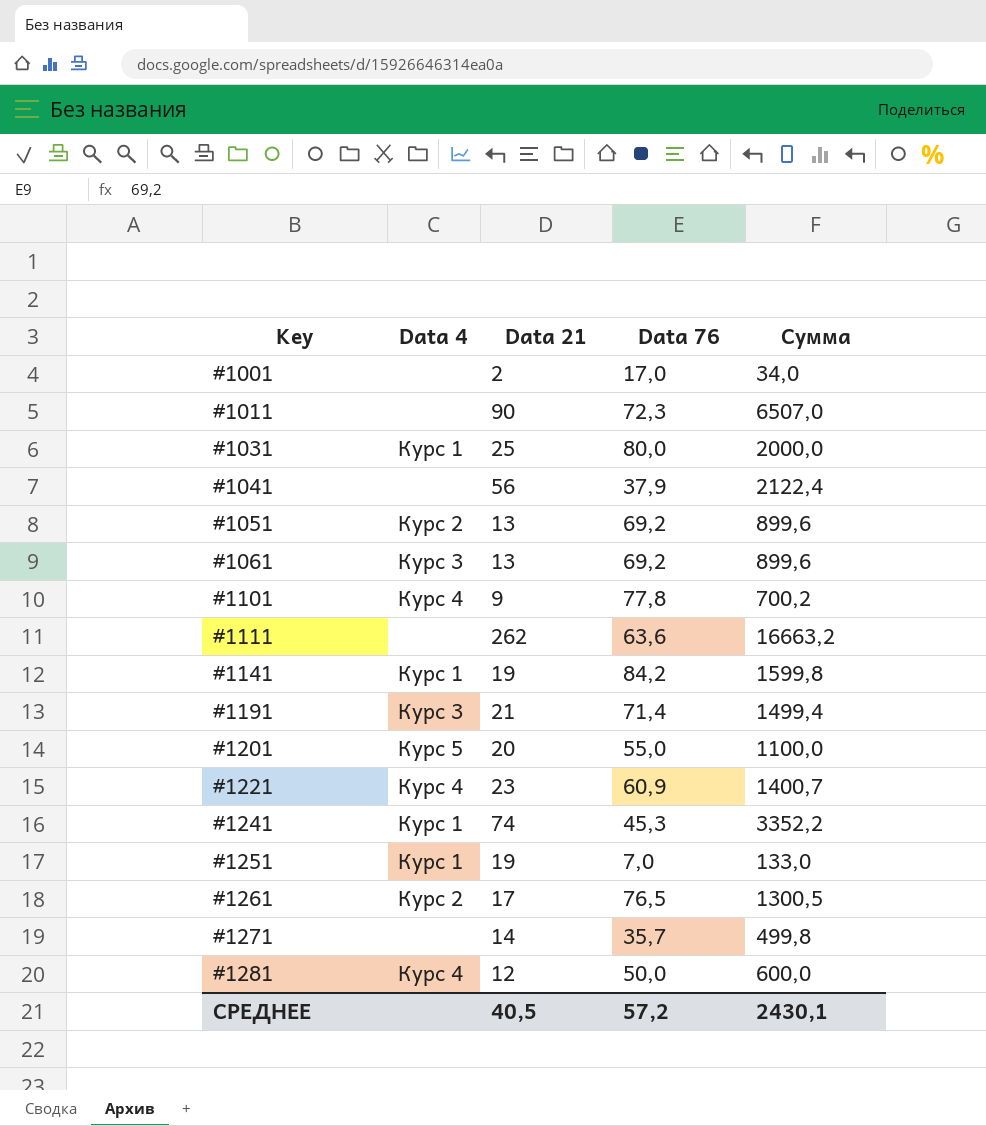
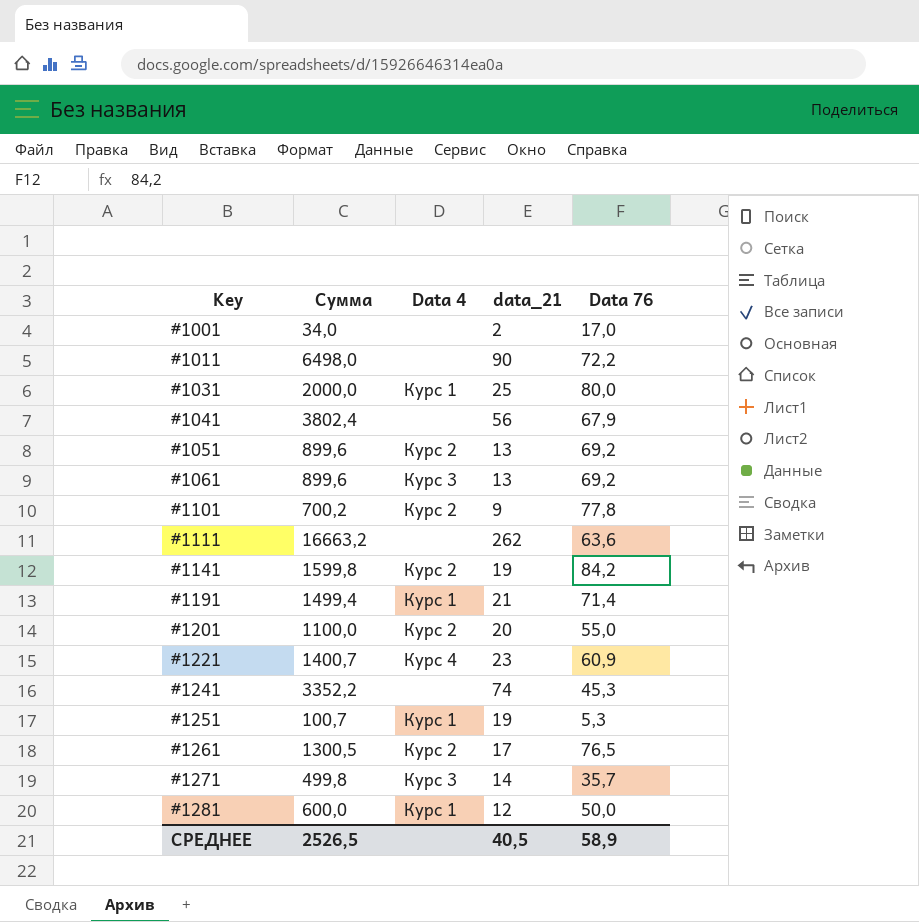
column Сумма | position: 5 -> 2
column name: Data 21 -> data_21
#1011 | Сумма: 6507,0 -> 6498,0
#1011 | Data 76: 72,3 -> 72,2
#1041 | Сумма: 2122,4 -> 3802,4
#1041 | Data 76: 37,9 -> 67,9
#1101 | Data 4: Курс 4 -> Курс 2
#1141 | Data 4: Курс 1 -> Курс 2
#1191 | Data 4: Курс 3 -> Курс 1
#1201 | Data 4: Курс 5 -> Курс 2
#1241 | Data 4: Курс 1 -> none
#1251 | Сумма: 133,0 -> 100,7
#1251 | Data 76: 7,0 -> 5,3
#1271 | Data 4: none -> Курс 3
#1281 | Data 4: Курс 4 -> Курс 1
СРЕДНЕЕ | Сумма: 2430,1 -> 2526,5
СРЕДНЕЕ | Data 76: 57,2 -> 58,9

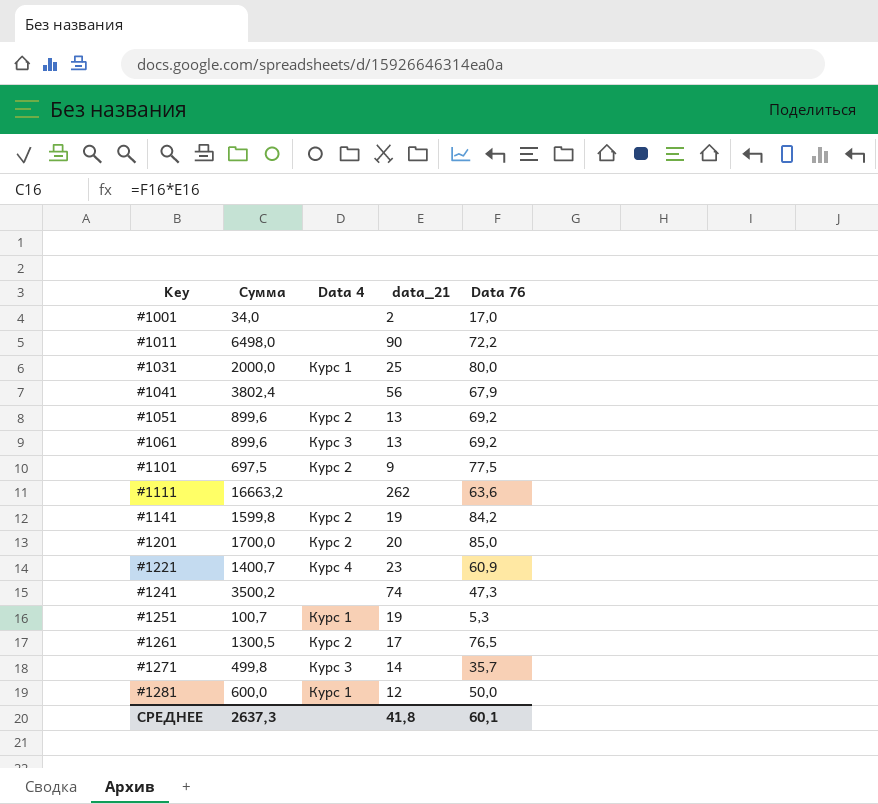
row #1191: 1499,4 | Курс 1 | 21 | 71,4 -> none
#1101 | Сумма: 700,2 -> 697,5
#1101 | Data 76: 77,8 -> 77,5
#1201 | Сумма: 1100,0 -> 1700,0
#1201 | Data 76: 55,0 -> 85,0
#1241 | Сумма: 3352,2 -> 3500,2
#1241 | Data 76: 45,3 -> 47,3
СРЕДНЕЕ | Сумма: 2526,5 -> 2637,3
СРЕДНЕЕ | data_21: 40,5 -> 41,8
СРЕДНЕЕ | Data 76: 58,9 -> 60,1

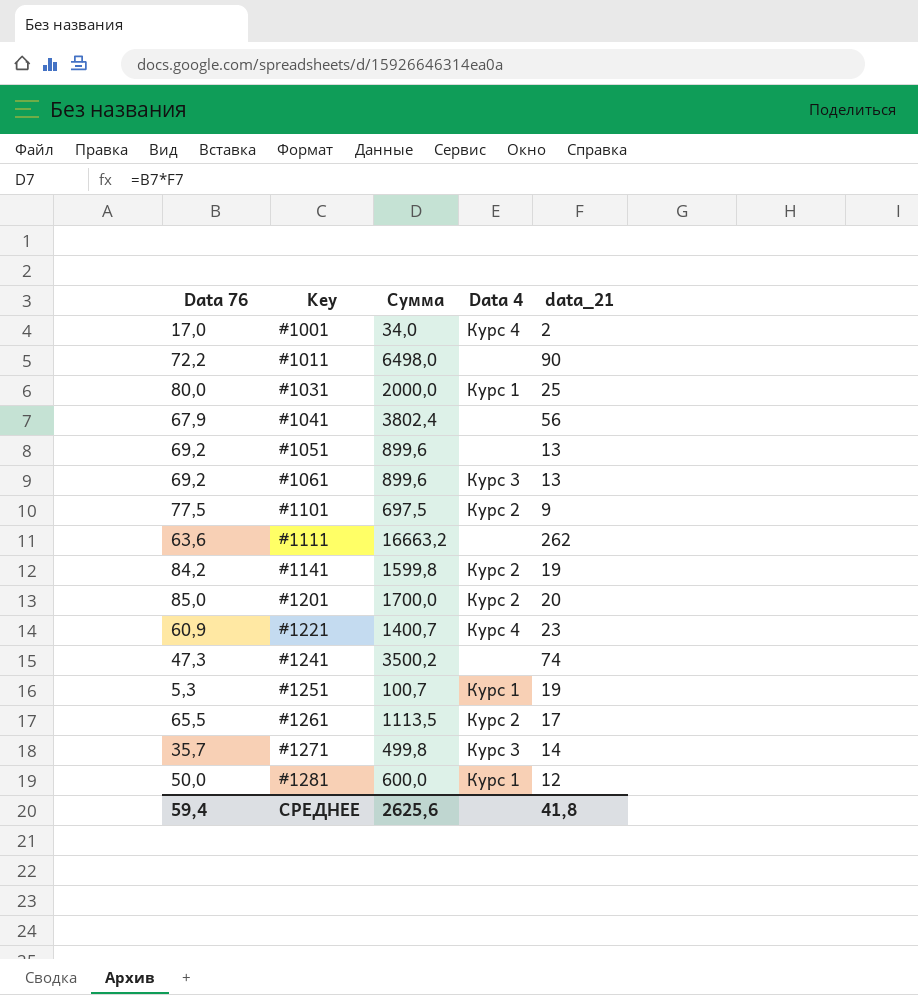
column Data 76 | position: 5 -> 1
#1001 | Data 4: none -> Курс 4
#1051 | Data 4: Курс 2 -> none
#1261 | Data 76: 76,5 -> 65,5
#1261 | Сумма: 1300,5 -> 1113,5
СРЕДНЕЕ | Data 76: 60,1 -> 59,4
СРЕДНЕЕ | Сумма: 2637,3 -> 2625,6

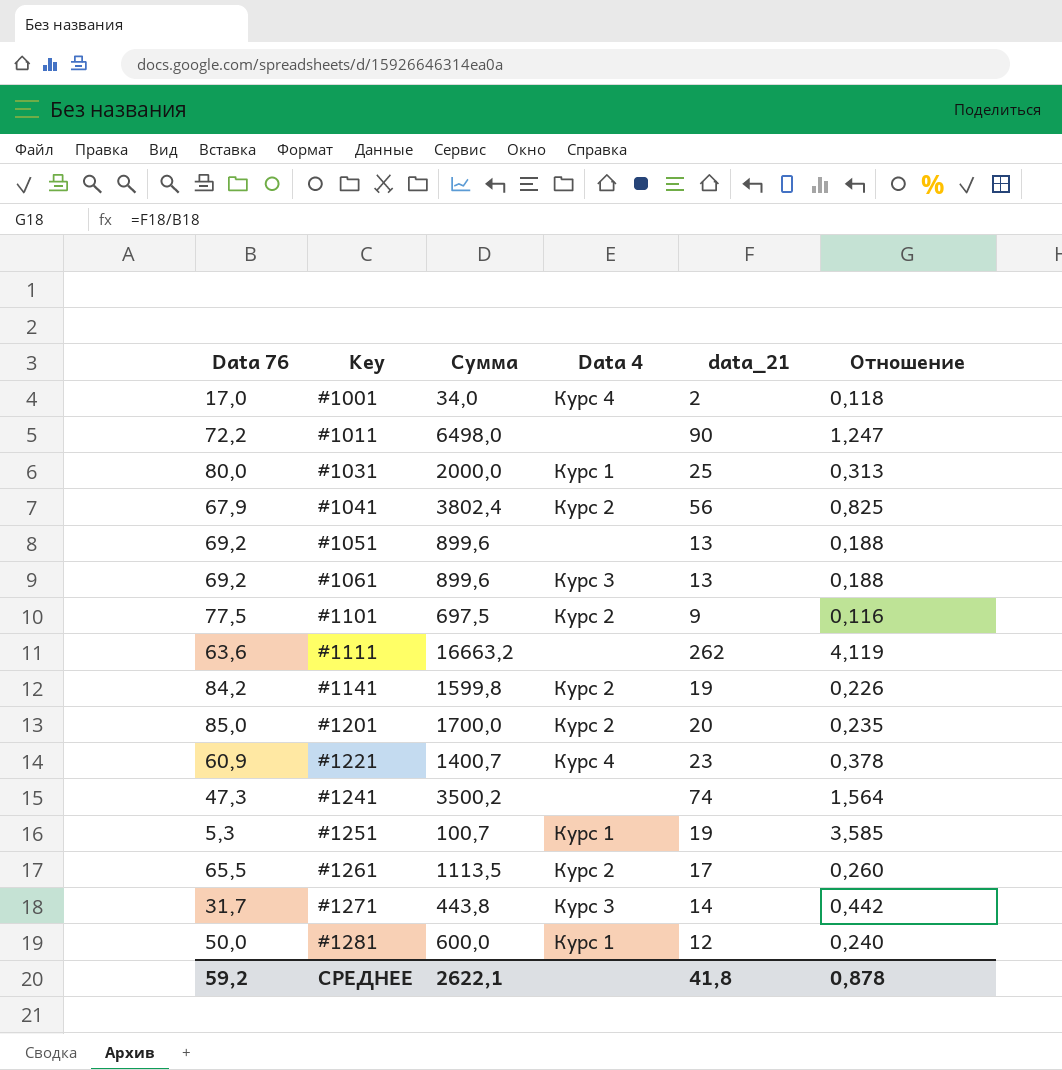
column Отношение | formula: none -> [data_21] / [Data 76]
#1041 | Data 4: none -> Курс 2
#1271 | Data 76: 35,7 -> 31,7
#1271 | Сумма: 499,8 -> 443,8
СРЕДНЕЕ | Data 76: 59,4 -> 59,2
СРЕДНЕЕ | Сумма: 2625,6 -> 2622,1

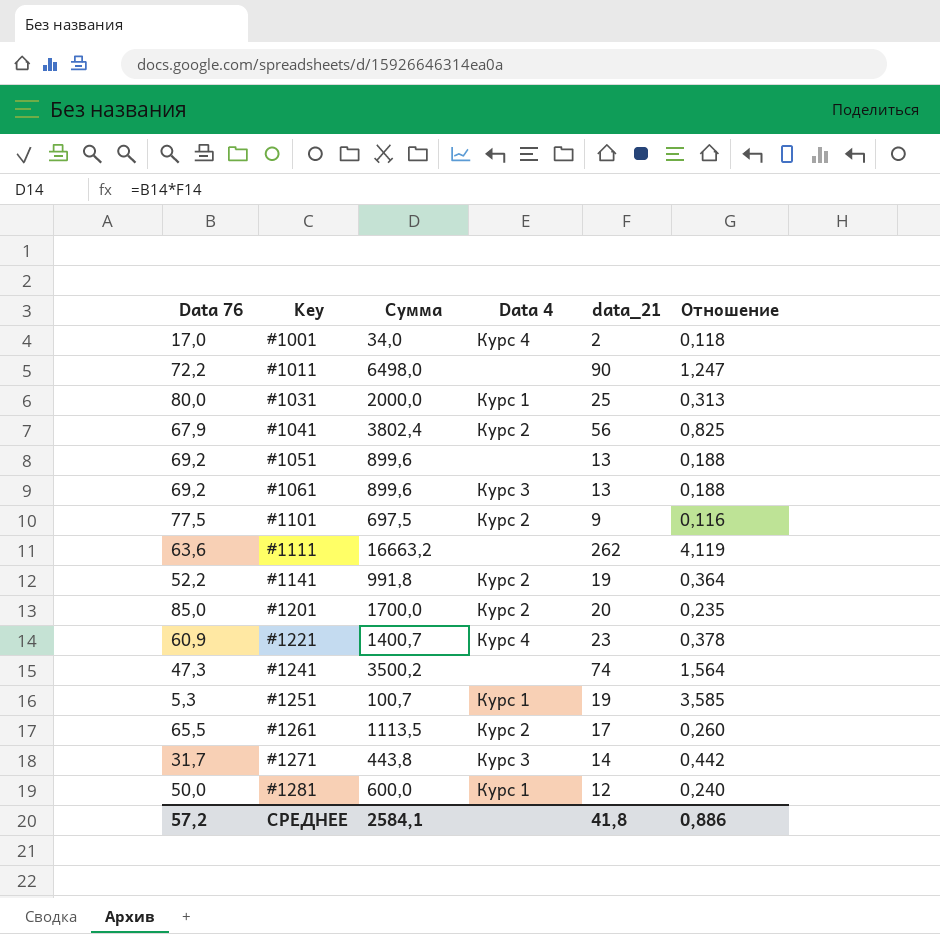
#1141 | Data 76: 84,2 -> 52,2
#1141 | Сумма: 1599,8 -> 991,8
#1141 | Отношение: 0,226 -> 0,364
СРЕДНЕЕ | Data 76: 59,2 -> 57,2
СРЕДНЕЕ | Сумма: 2622,1 -> 2584,1
СРЕДНЕЕ | Отношение: 0,878 -> 0,886

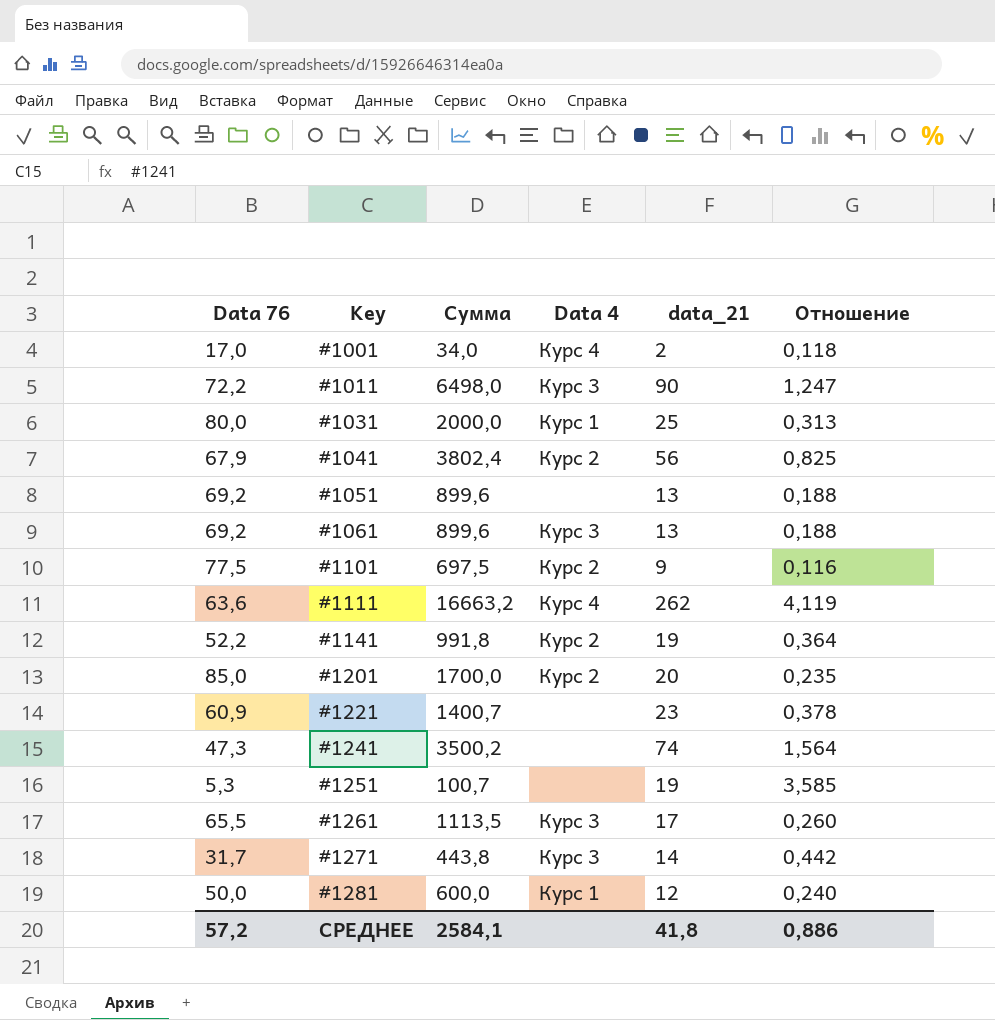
#1011 | Data 4: none -> Курс 3
#1111 | Data 4: none -> Курс 4
#1221 | Data 4: Курс 4 -> none
#1251 | Data 4: Курс 1 -> none
#1261 | Data 4: Курс 2 -> Курс 3

